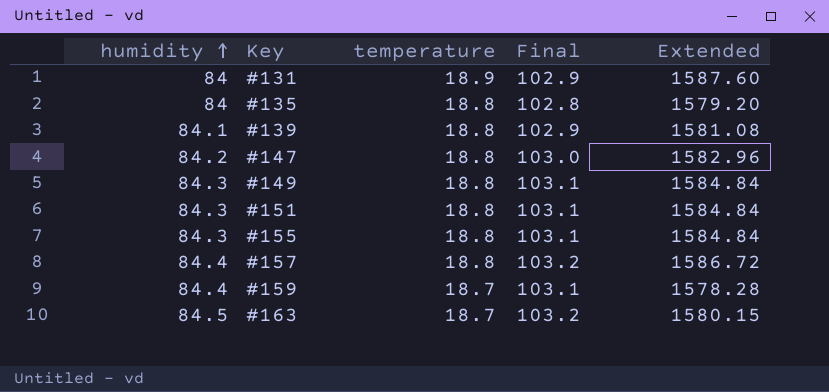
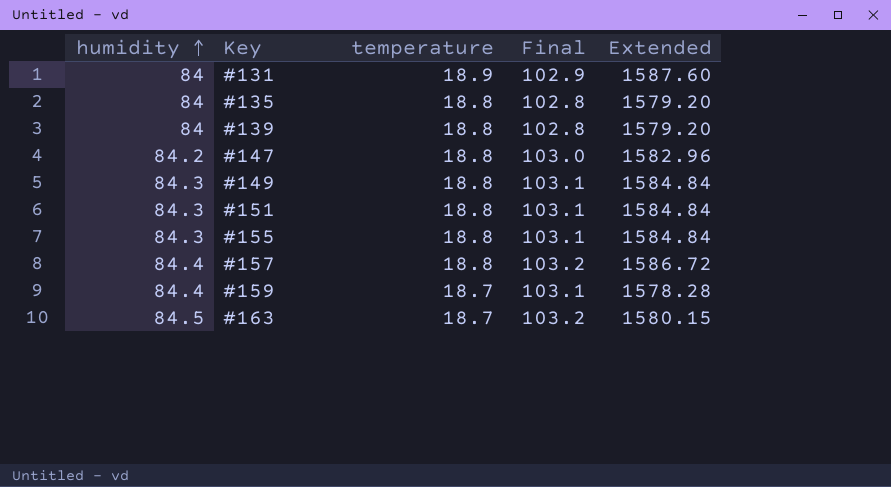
#139 | humidity: 84.1 -> 84
#139 | Final: 102.9 -> 102.8
#139 | Extended: 1581.08 -> 1579.20

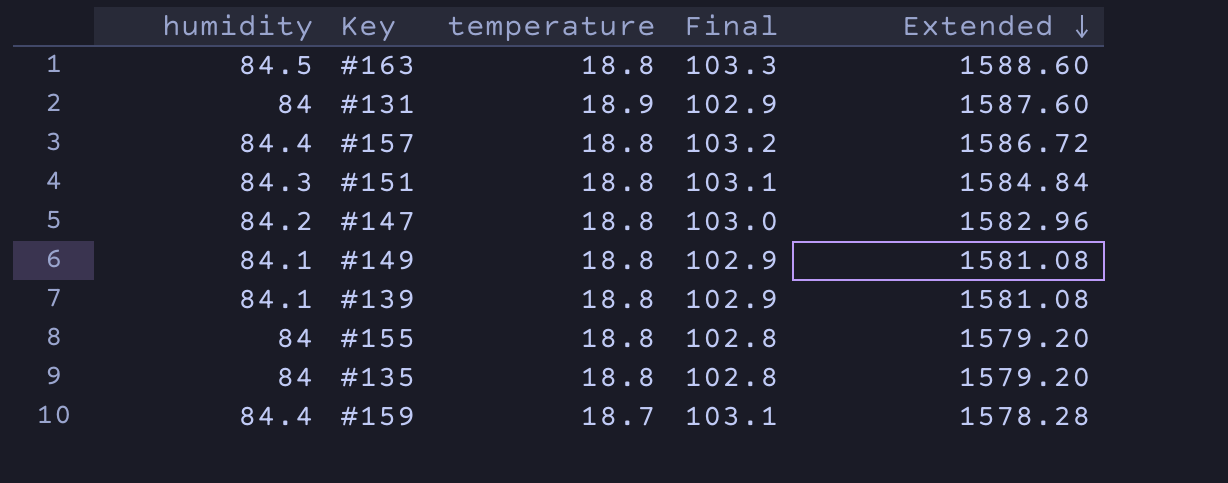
row order: humidity ascending -> Extended descending
#163 | temperature: 18.7 -> 18.8
#163 | Final: 103.2 -> 103.3
#163 | Extended: 1580.15 -> 1588.60
#149 | humidity: 84.3 -> 84.1
#149 | Final: 103.1 -> 102.9
#149 | Extended: 1584.84 -> 1581.08
#139 | humidity: 84 -> 84.1
#139 | Final: 102.8 -> 102.9
#139 | Extended: 1579.20 -> 1581.08
#155 | humidity: 84.3 -> 84
#155 | Final: 103.1 -> 102.8
#155 | Extended: 1584.84 -> 1579.20

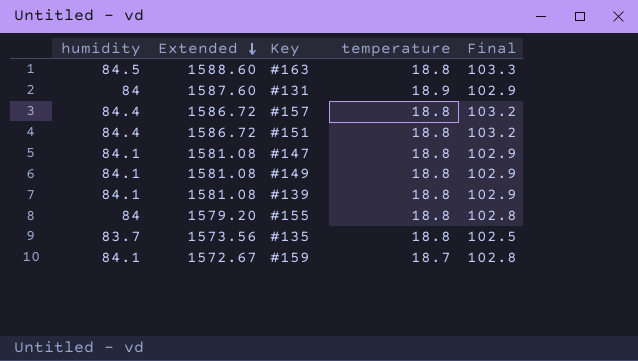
column Extended | position: 5 -> 2
#151 | humidity: 84.3 -> 84.4
#151 | Extended: 1584.84 -> 1586.72
#151 | Final: 103.1 -> 103.2
#147 | humidity: 84.2 -> 84.1
#147 | Extended: 1582.96 -> 1581.08
#147 | Final: 103.0 -> 102.9
#135 | humidity: 84 -> 83.7
#135 | Extended: 1579.20 -> 1573.56
#135 | Final: 102.8 -> 102.5
#159 | humidity: 84.4 -> 84.1
#159 | Extended: 1578.28 -> 1572.67
#159 | Final: 103.1 -> 102.8

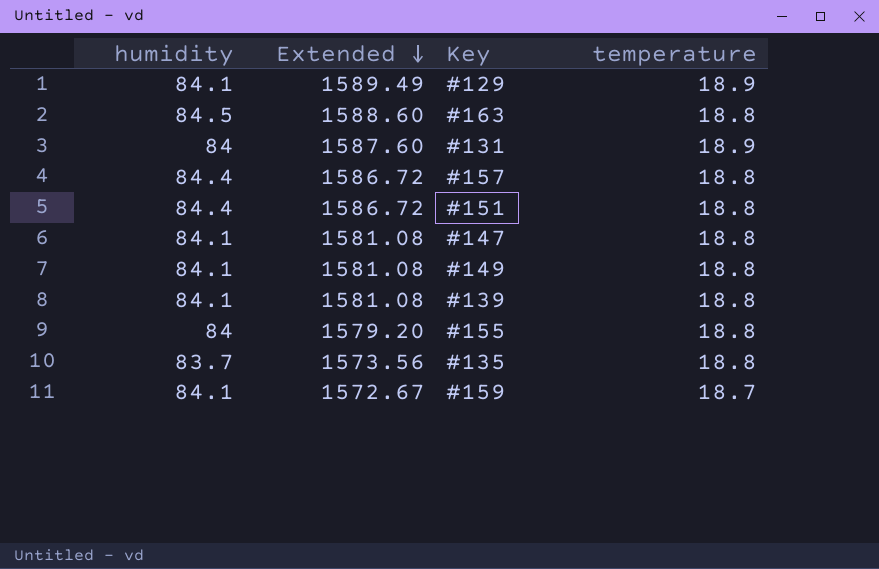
column Final | formula: [humidity] + [temperature] -> none
row #129: none -> 84.1 | 1589.49 | 18.9

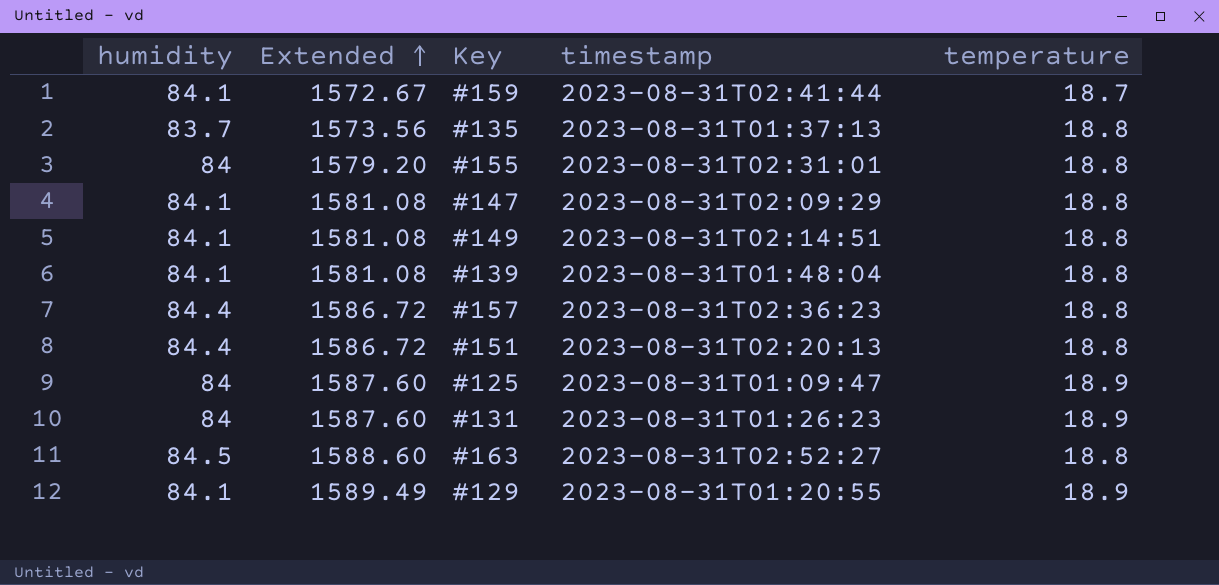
row order: Extended descending -> Extended ascending
column timestamp | position: none -> 4
row #125: none -> 84 | 1587.60 | 2023-08-31T01:09:47 | 18.9

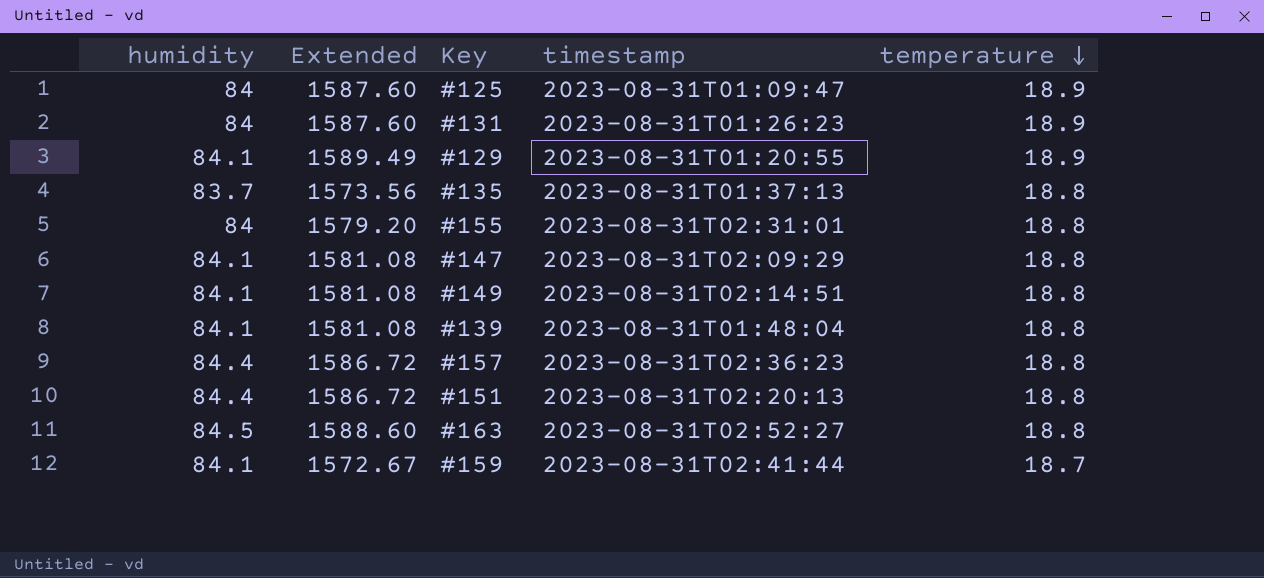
row order: Extended ascending -> temperature descending

